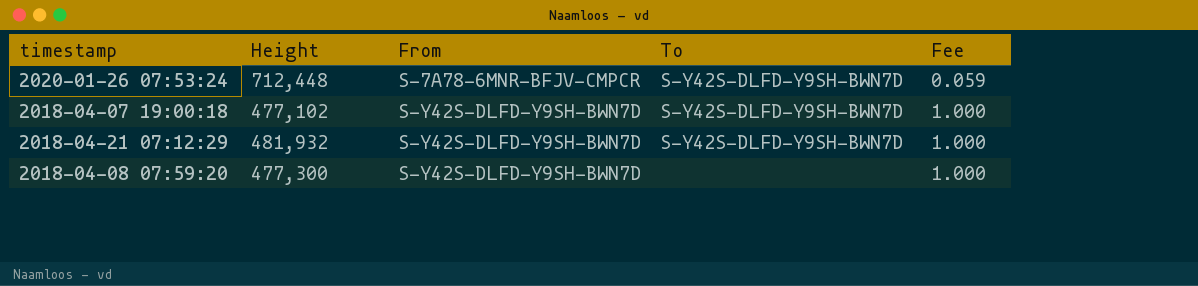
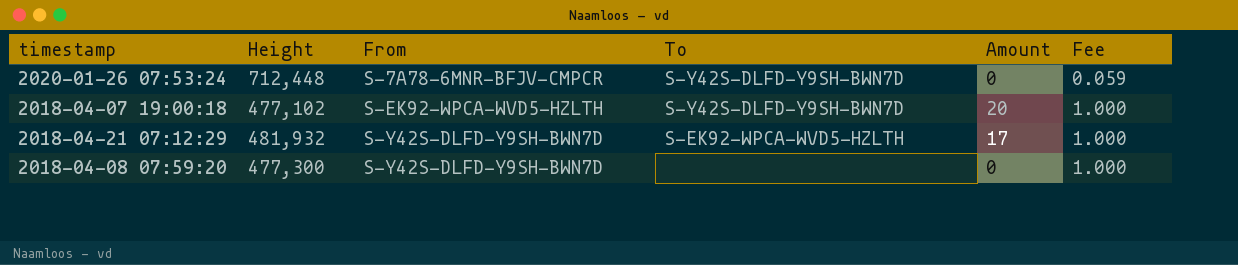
column Amount | position: none -> 5
2018-04-07 19:00:18 | From: S-Y42S-DLFD-Y9SH-BWN7D -> S-EK92-WPCA-WVD5-HZLTH
2018-04-21 07:12:29 | To: S-Y42S-DLFD-Y9SH-BWN7D -> S-EK92-WPCA-WVD5-HZLTH

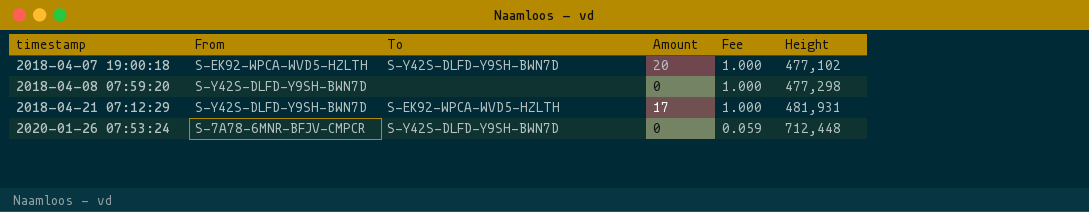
row order: From ascending -> timestamp ascending
column Height | position: 2 -> 6
2018-04-08 07:59:20 | Height: 477,300 -> 477,298
2018-04-21 07:12:29 | Height: 481,932 -> 481,931

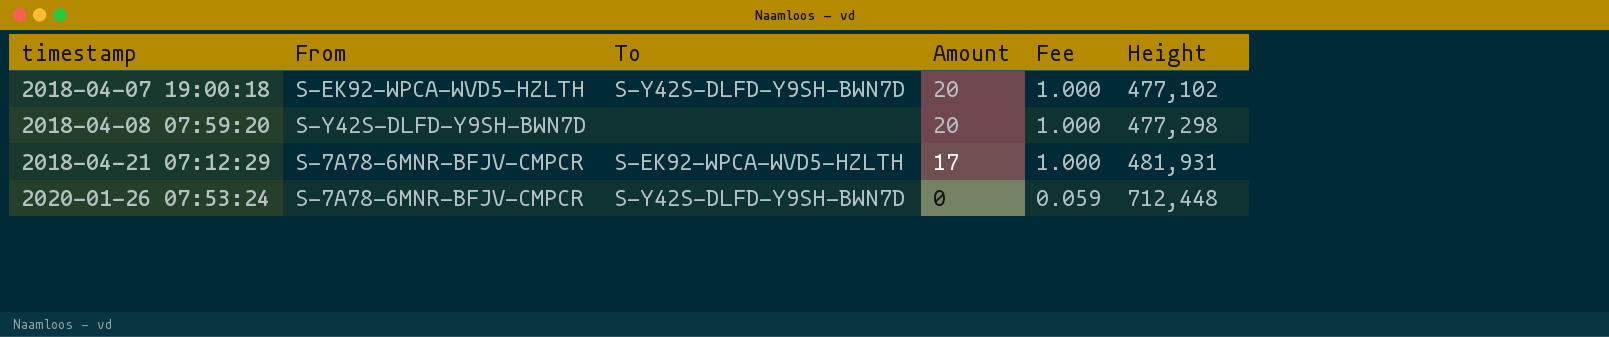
2018-04-08 07:59:20 | Amount: 0 -> 20
2018-04-21 07:12:29 | From: S-Y42S-DLFD-Y9SH-BWN7D -> S-7A78-6MNR-BFJV-CMPCR

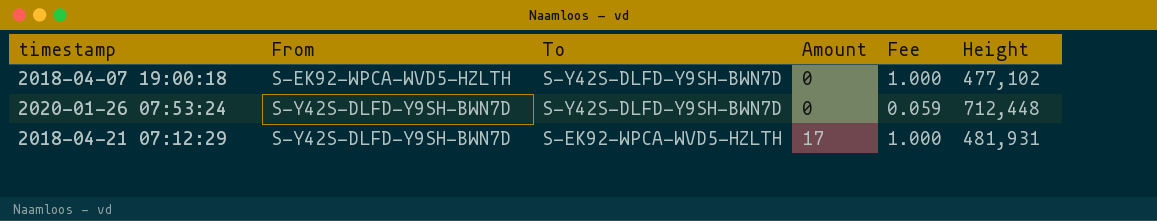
row order: timestamp ascending -> From ascending
row 2018-04-08 07:59:20: S-Y42S-DLFD-Y9SH-BWN7D | none | 20 | 1.000 | 477,298 -> none
2018-04-07 19:00:18 | Amount: 20 -> 0
2020-01-26 07:53:24 | From: S-7A78-6MNR-BFJV-CMPCR -> S-Y42S-DLFD-Y9SH-BWN7D
2018-04-21 07:12:29 | From: S-7A78-6MNR-BFJV-CMPCR -> S-Y42S-DLFD-Y9SH-BWN7D

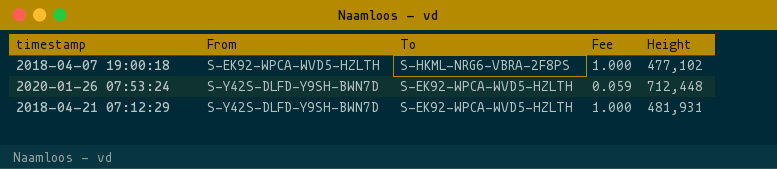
column Amount | position: 4 -> none
2018-04-07 19:00:18 | To: S-Y42S-DLFD-Y9SH-BWN7D -> S-HKML-NRG6-VBRA-2F8PS
2020-01-26 07:53:24 | To: S-Y42S-DLFD-Y9SH-BWN7D -> S-EK92-WPCA-WVD5-HZLTH

